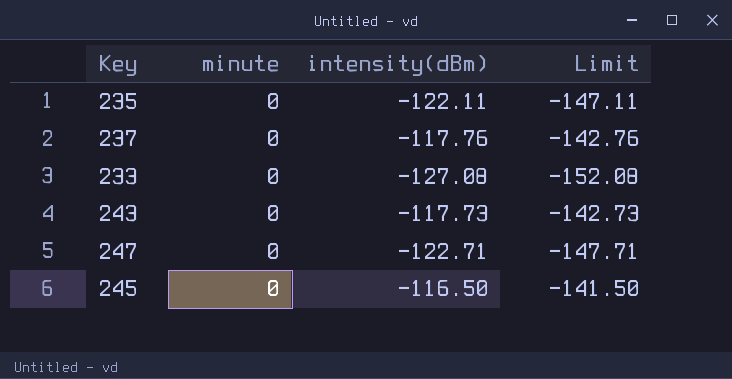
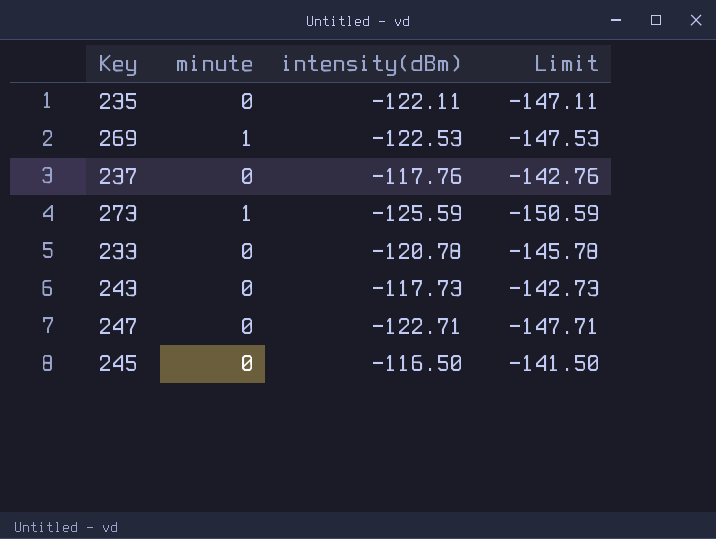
row 269: none -> 1 | -122.53 | -147.53
row 273: none -> 1 | -125.59 | -150.59
233 | intensity(dBm): -127.08 -> -120.78
233 | Limit: -152.08 -> -145.78

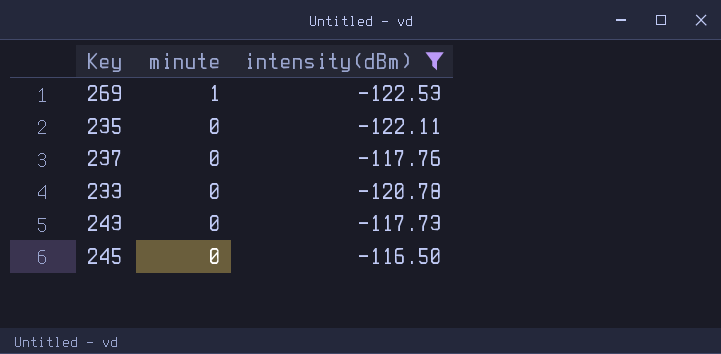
filter: none -> intensity(dBm) >= -122.53
row order: none -> minute descending
column Limit | formula: [intensity(dBm)] - 25 -> none

